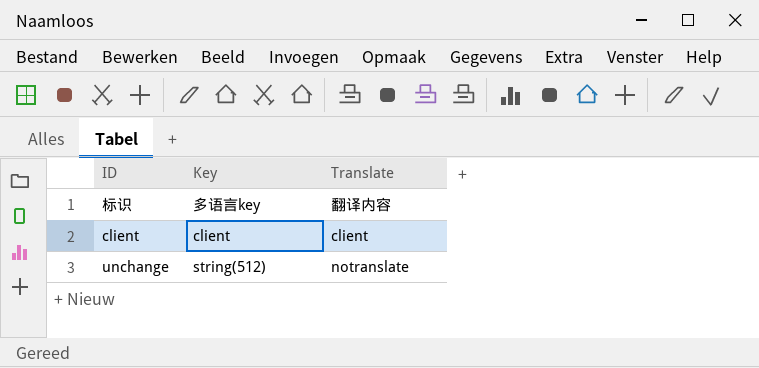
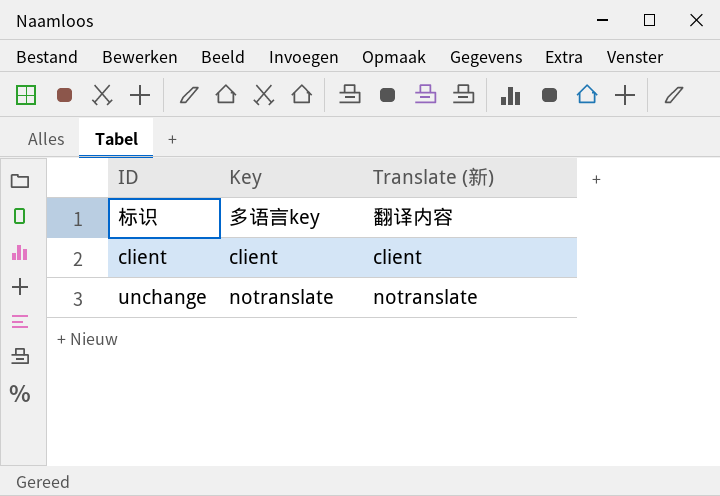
column name: Translate -> Translate (新)
unchange | Key: string(512) -> notranslate

